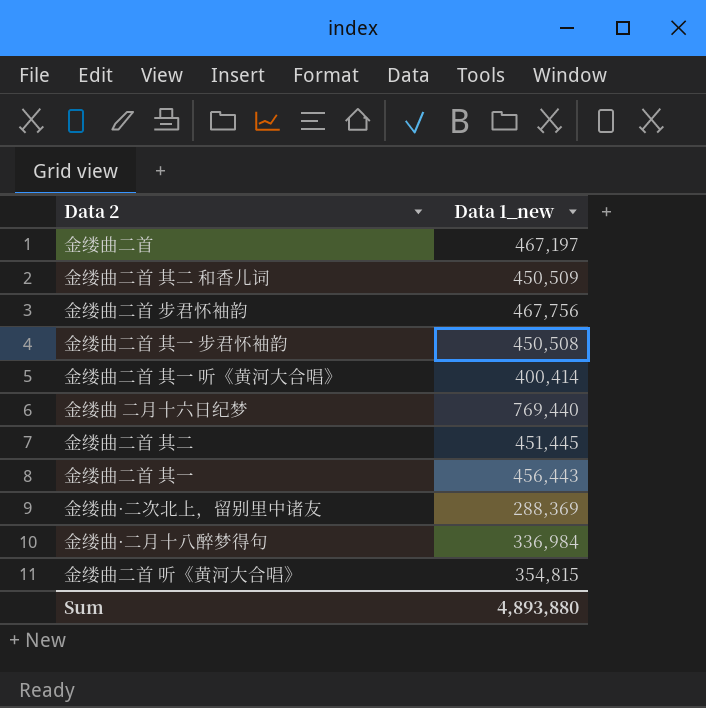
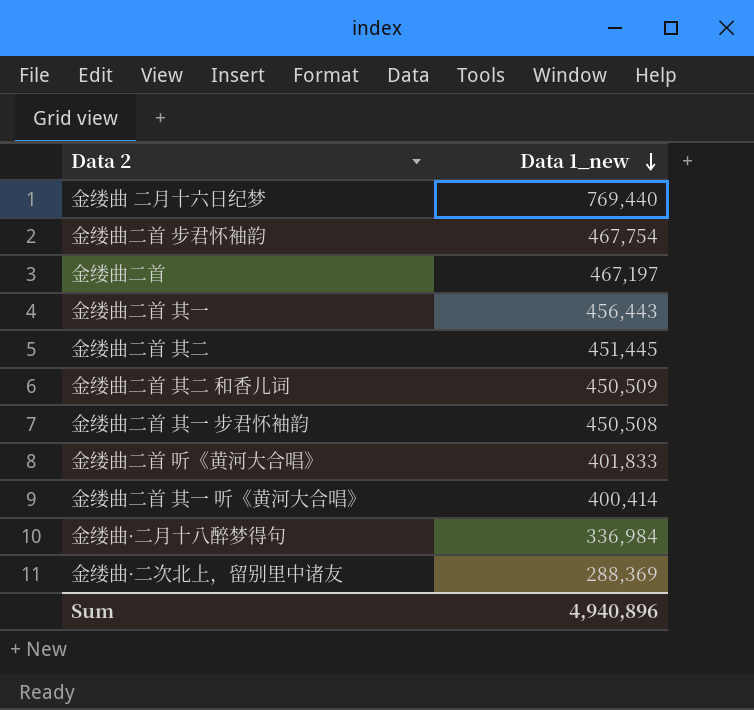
row order: none -> Data 1_new descending
金缕曲二首 步君怀袖韵 | Data 1_new: 467,756 -> 467,754
金缕曲二首 听《黄河大合唱》 | Data 1_new: 354,815 -> 401,833
Sum | Data 1_new: 4,893,880 -> 4,940,896

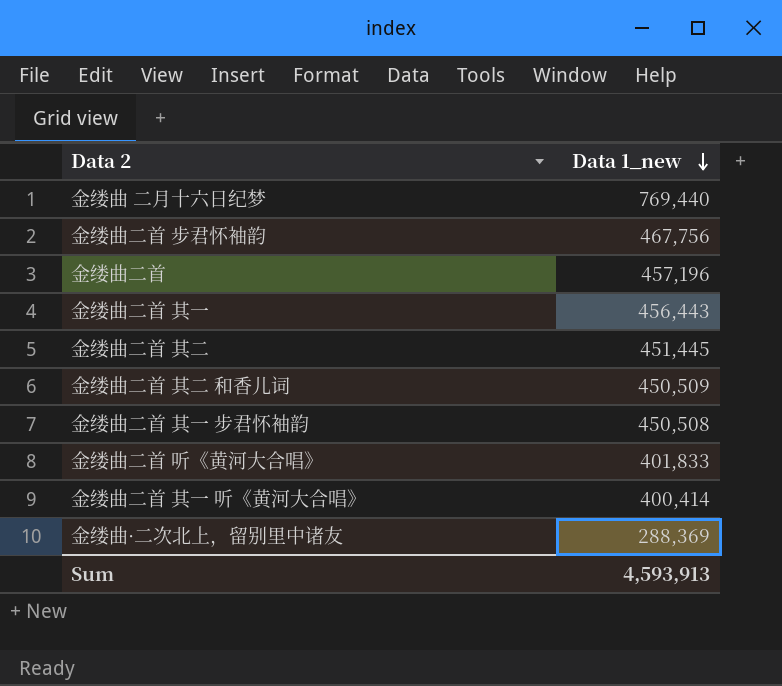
row 金缕曲·二月十八醉梦得句: 336,984 -> none
金缕曲二首 步君怀袖韵 | Data 1_new: 467,754 -> 467,756
金缕曲二首 | Data 1_new: 467,197 -> 457,196
Sum | Data 1_new: 4,940,896 -> 4,593,913

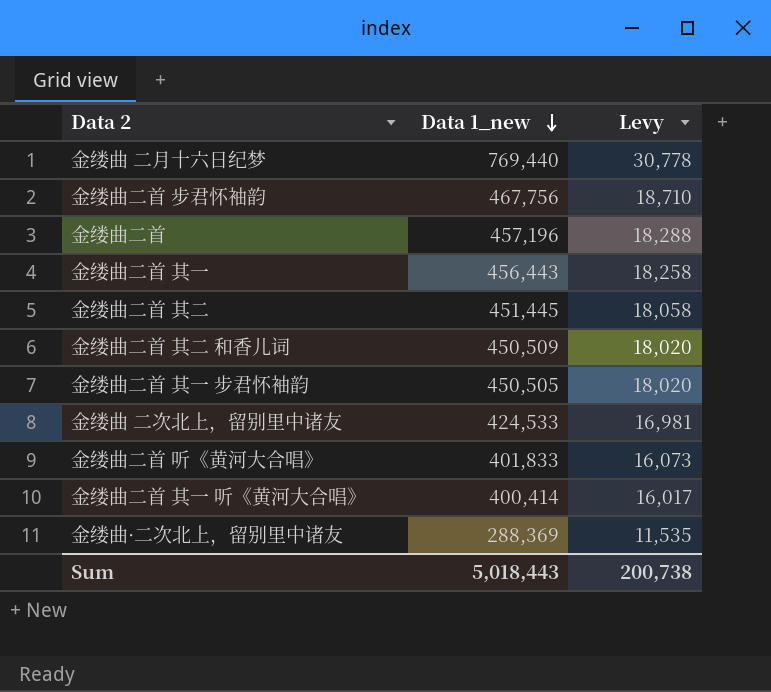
column Levy | formula: none -> [Data 1_new] * 0.04
金缕曲二首 其一 步君怀袖韵 | Data 1_new: 450,508 -> 450,505
row 金缕曲 二次北上，留别里中诸友: none -> 424,533 | 16,981
Sum | Data 1_new: 4,593,913 -> 5,018,443

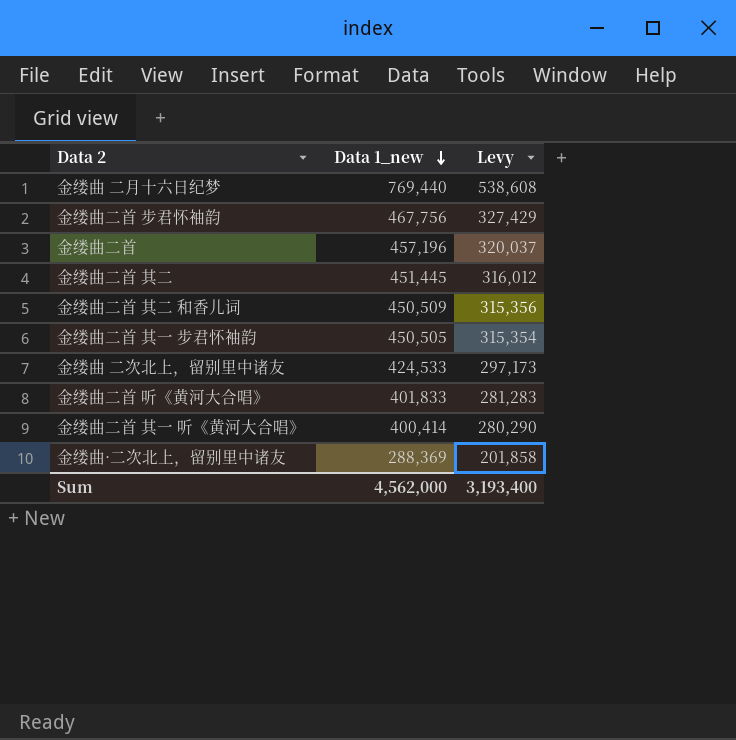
column Levy | formula: [Data 1_new] * 0.04 -> [Data 1_new] * 0.7
row 金缕曲二首 其一: 456,443 | 18,258 -> none
Sum | Data 1_new: 5,018,443 -> 4,562,000
Sum | Levy: 200,738 -> 3,193,400

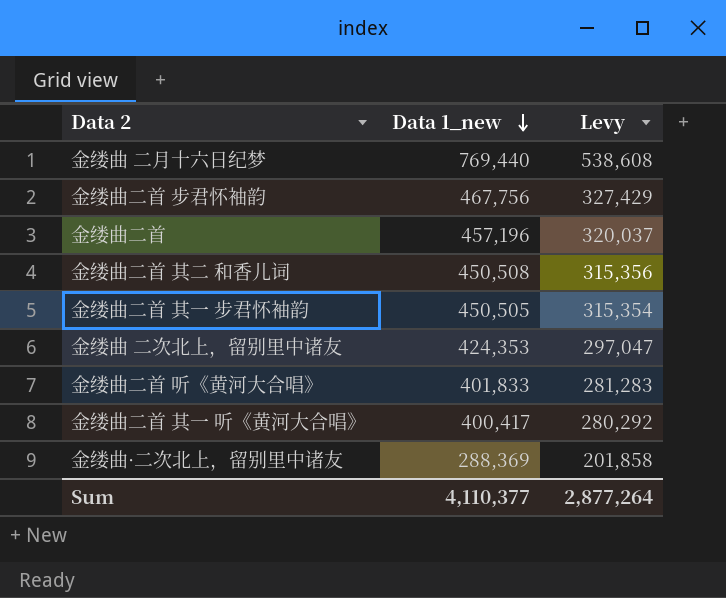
row 金缕曲二首 其二: 451,445 | 316,012 -> none
金缕曲二首 其二 和香儿词 | Data 1_new: 450,509 -> 450,508
金缕曲 二次北上，留别里中诸友 | Data 1_new: 424,533 -> 424,353
金缕曲 二次北上，留别里中诸友 | Levy: 297,173 -> 297,047
金缕曲二首 其一 听《黄河大合唱》 | Data 1_new: 400,414 -> 400,417
金缕曲二首 其一 听《黄河大合唱》 | Levy: 280,290 -> 280,292
Sum | Data 1_new: 4,562,000 -> 4,110,377
Sum | Levy: 3,193,400 -> 2,877,264

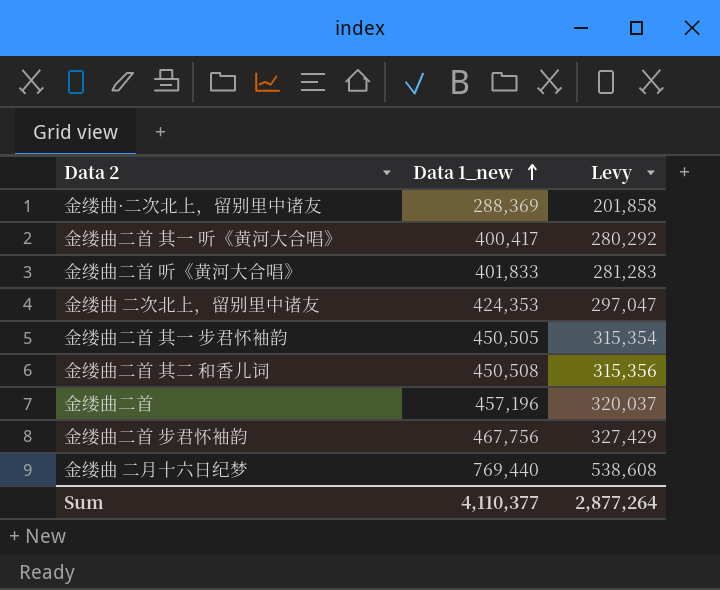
row order: Data 1_new descending -> Data 1_new ascending

